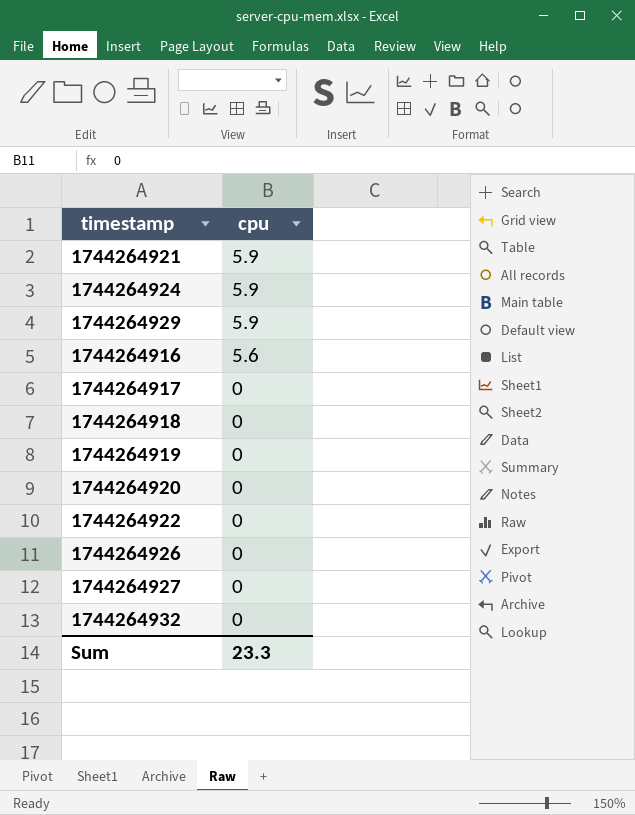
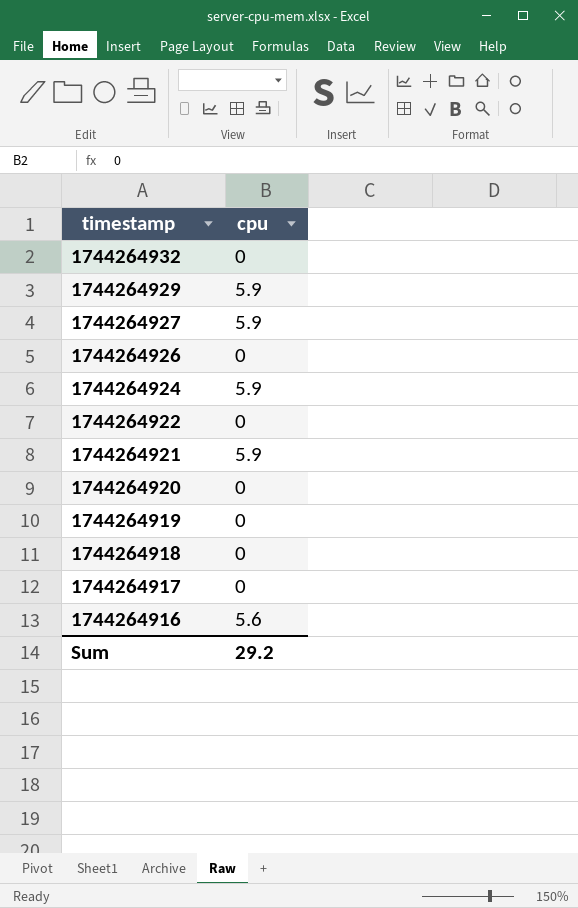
row order: cpu descending -> timestamp descending
1744264927 | cpu: 0 -> 5.9
Sum | cpu: 23.3 -> 29.2

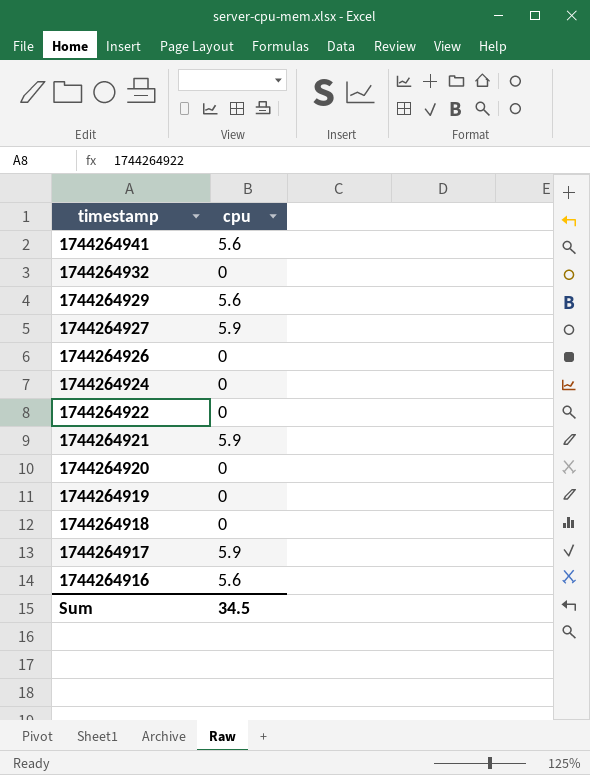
row 1744264941: none -> 5.6
1744264929 | cpu: 5.9 -> 5.6
1744264924 | cpu: 5.9 -> 0
1744264917 | cpu: 0 -> 5.9
Sum | cpu: 29.2 -> 34.5

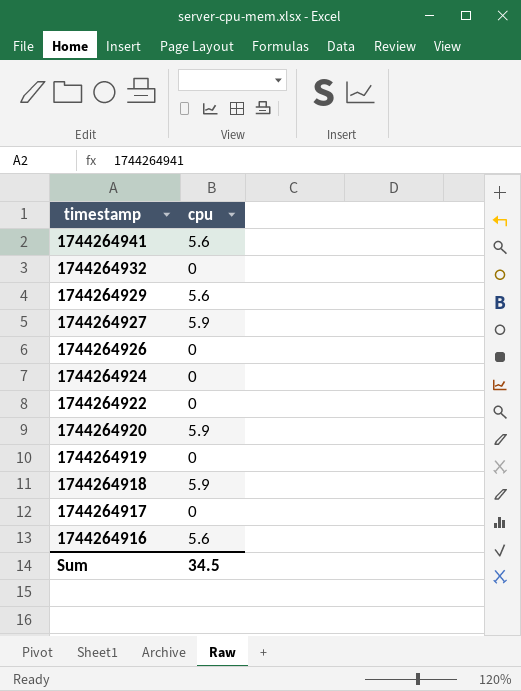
row 1744264921: 5.9 -> none
1744264920 | cpu: 0 -> 5.9
1744264918 | cpu: 0 -> 5.9
1744264917 | cpu: 5.9 -> 0

